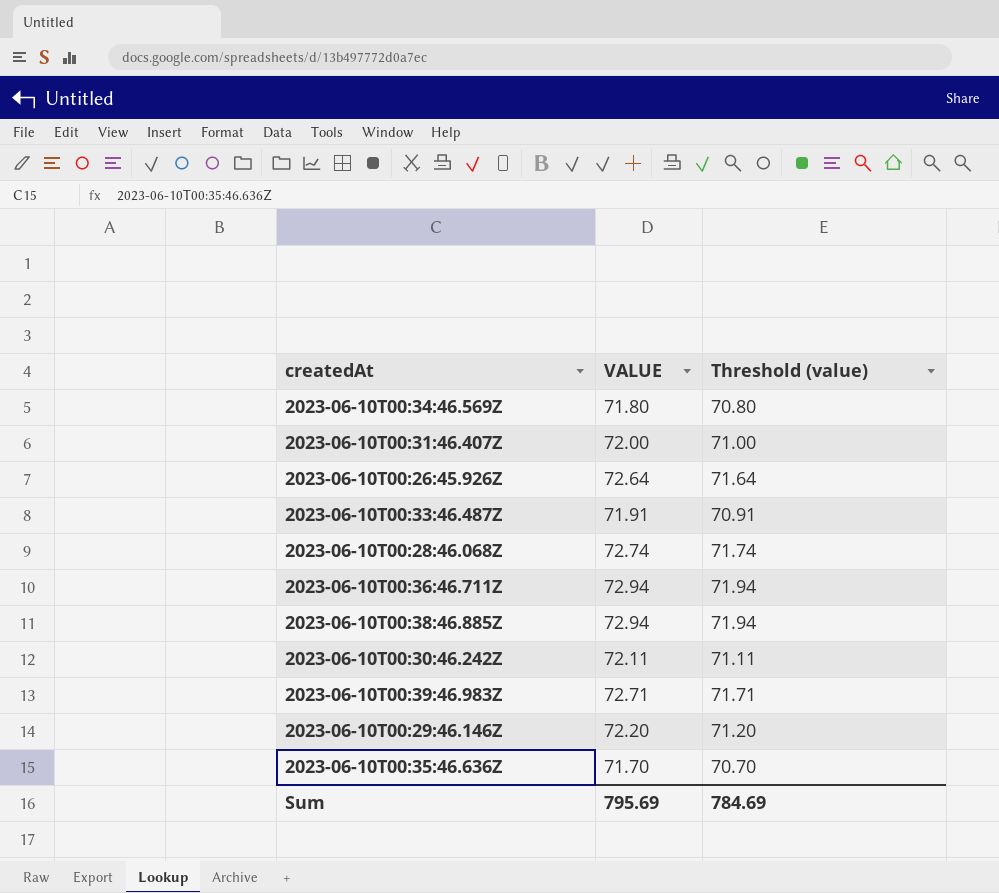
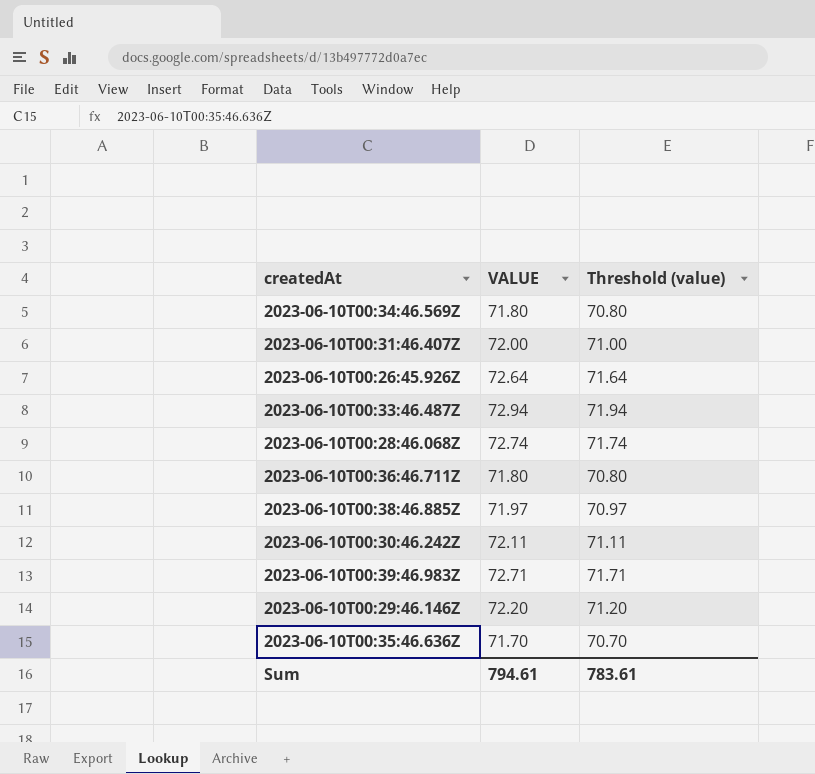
2023-06-10T00:33:46.487Z | VALUE: 71.91 -> 72.94
2023-06-10T00:33:46.487Z | Threshold (value): 70.91 -> 71.94
2023-06-10T00:36:46.711Z | VALUE: 72.94 -> 71.80
2023-06-10T00:36:46.711Z | Threshold (value): 71.94 -> 70.80
2023-06-10T00:38:46.885Z | VALUE: 72.94 -> 71.97
2023-06-10T00:38:46.885Z | Threshold (value): 71.94 -> 70.97
Sum | VALUE: 795.69 -> 794.61
Sum | Threshold (value): 784.69 -> 783.61

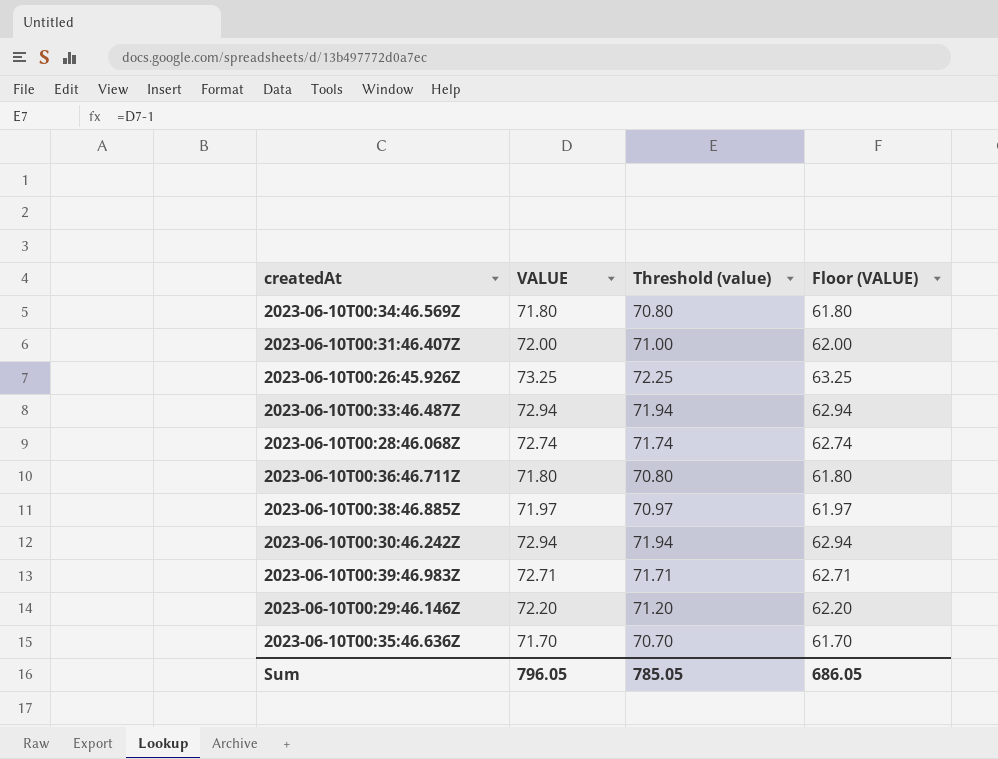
column Floor (VALUE) | formula: none -> [VALUE] - 10
2023-06-10T00:26:45.926Z | VALUE: 72.64 -> 73.25
2023-06-10T00:26:45.926Z | Threshold (value): 71.64 -> 72.25
2023-06-10T00:30:46.242Z | VALUE: 72.11 -> 72.94
2023-06-10T00:30:46.242Z | Threshold (value): 71.11 -> 71.94
Sum | VALUE: 794.61 -> 796.05
Sum | Threshold (value): 783.61 -> 785.05

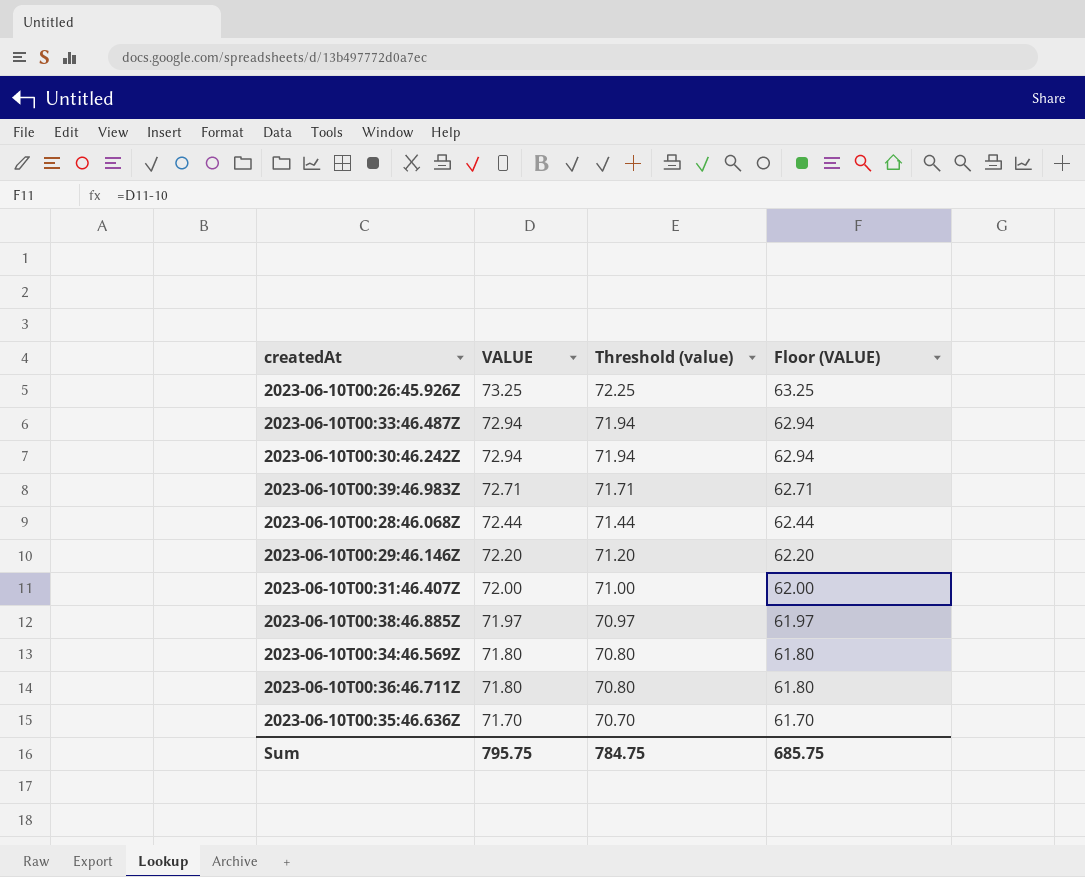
row order: none -> VALUE descending
2023-06-10T00:28:46.068Z | VALUE: 72.74 -> 72.44
2023-06-10T00:28:46.068Z | Threshold (value): 71.74 -> 71.44
2023-06-10T00:28:46.068Z | Floor (VALUE): 62.74 -> 62.44
Sum | VALUE: 796.05 -> 795.75
Sum | Threshold (value): 785.05 -> 784.75
Sum | Floor (VALUE): 686.05 -> 685.75

